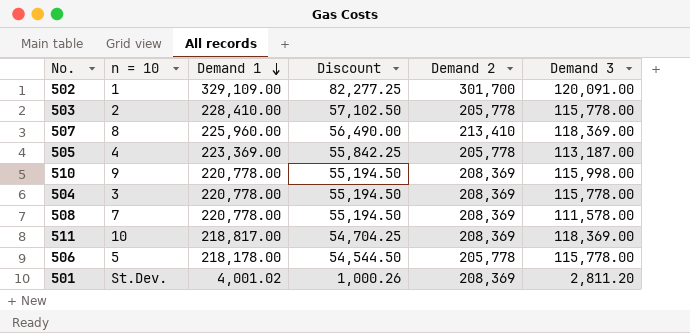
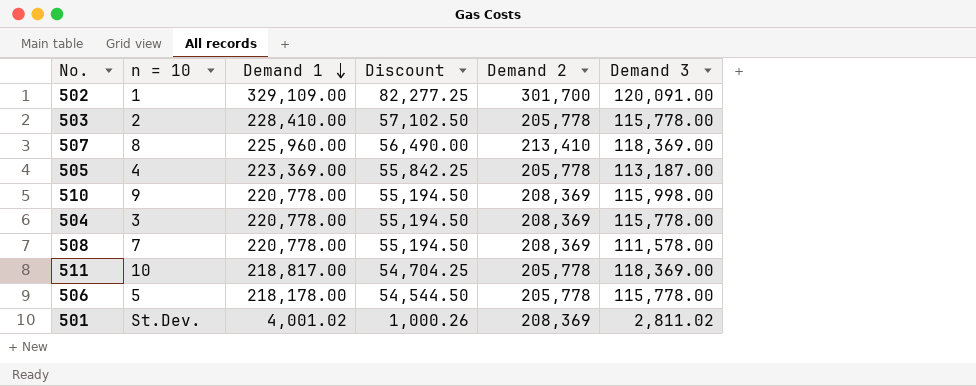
511 | Demand 2: 208,369 -> 205,778
501 | Demand 3: 2,811.20 -> 2,811.02

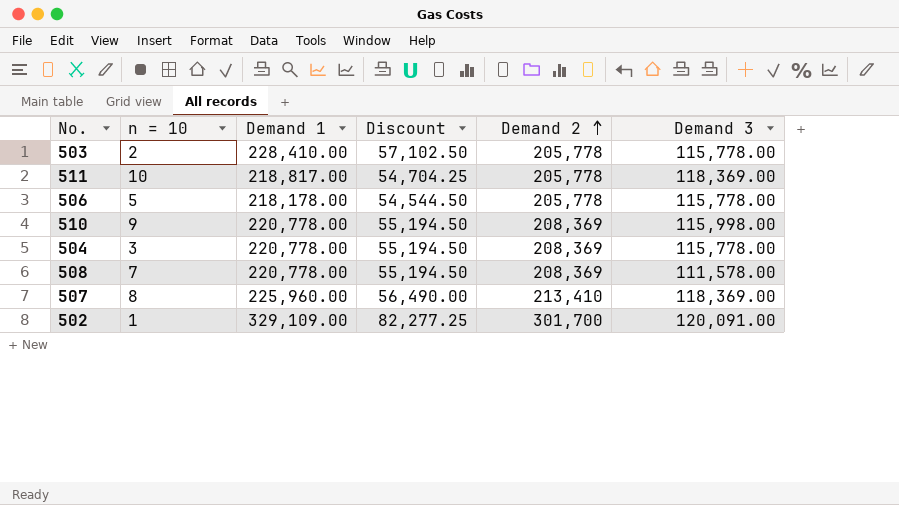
row order: Demand 1 descending -> Demand 2 ascending
row 505: 4 | 223,369.00 | 55,842.25 | 205,778 | 113,187.00 -> none
row 501: St.Dev. | 4,001.02 | 1,000.26 | 208,369 | 2,811.02 -> none

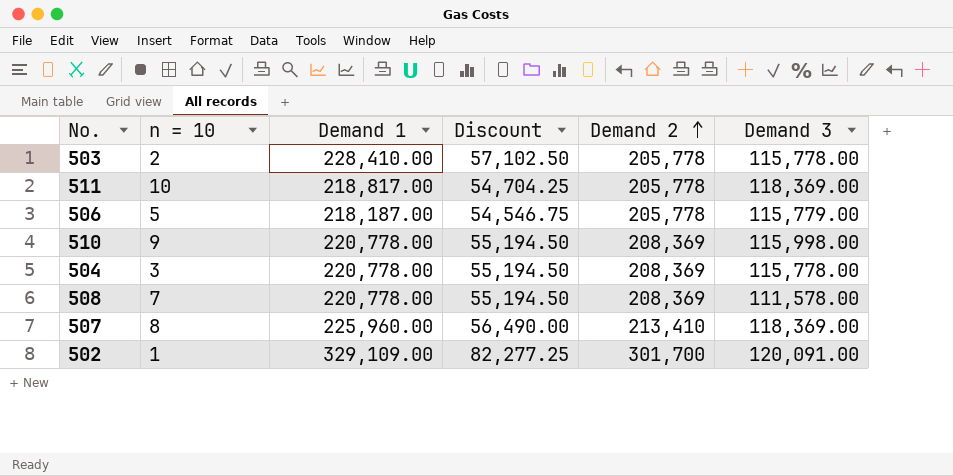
506 | Demand 1: 218,178.00 -> 218,187.00
506 | Discount: 54,544.50 -> 54,546.75
506 | Demand 3: 115,778.00 -> 115,779.00

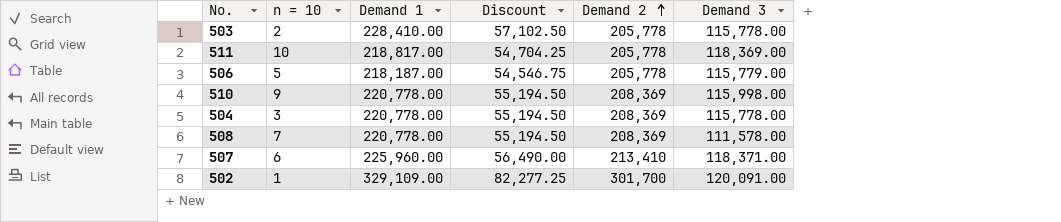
507 | n = 10: 8 -> 6
507 | Demand 3: 118,369.00 -> 118,371.00

